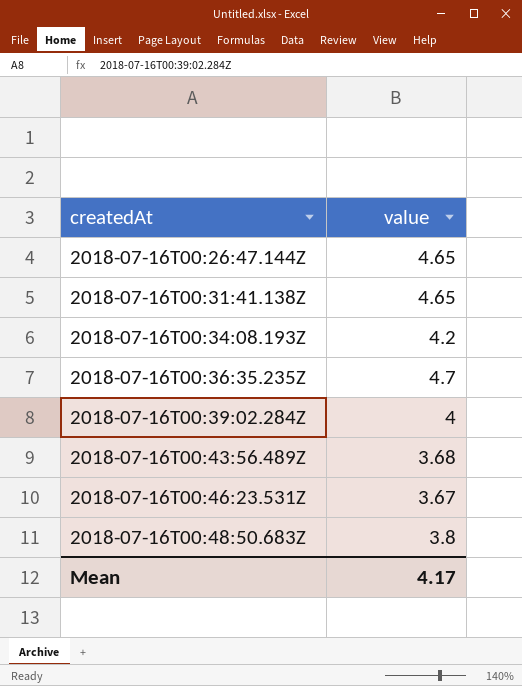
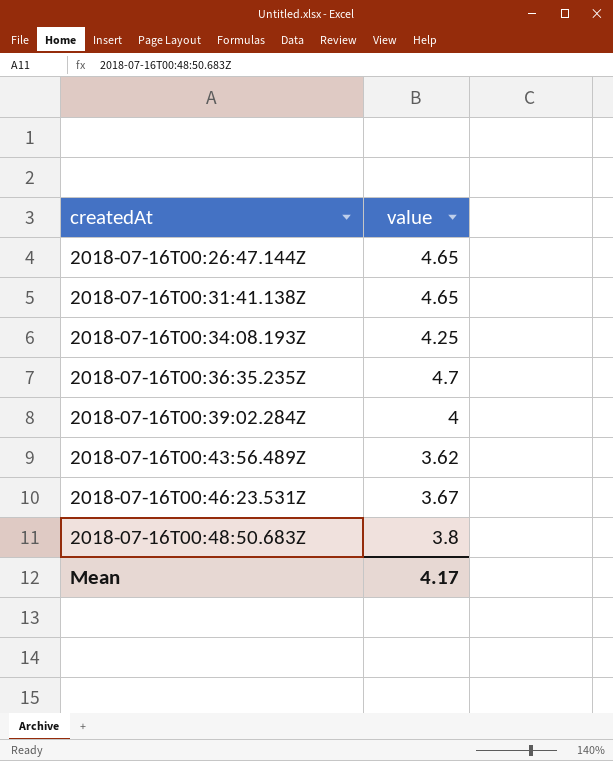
2018-07-16T00:34:08.193Z | value: 4.2 -> 4.25
2018-07-16T00:43:56.489Z | value: 3.68 -> 3.62

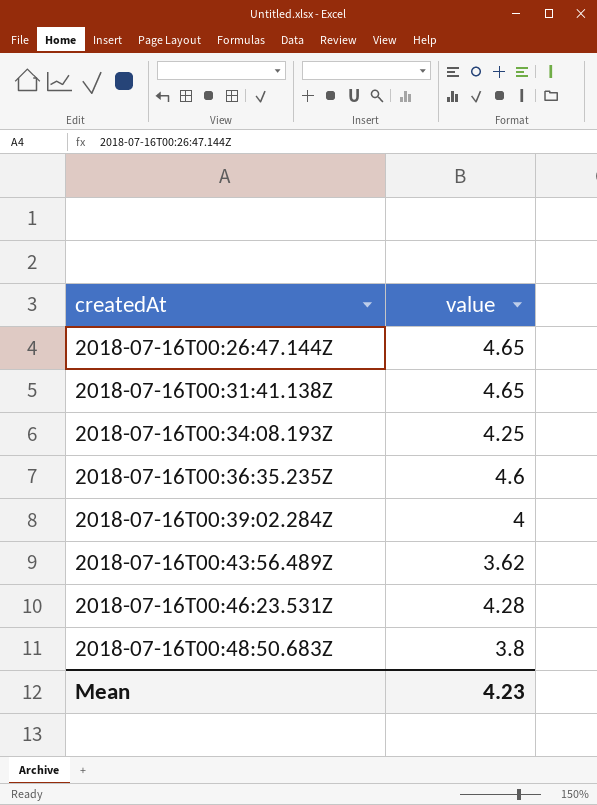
2018-07-16T00:36:35.235Z | value: 4.7 -> 4.6
2018-07-16T00:46:23.531Z | value: 3.67 -> 4.28
Mean | value: 4.17 -> 4.23

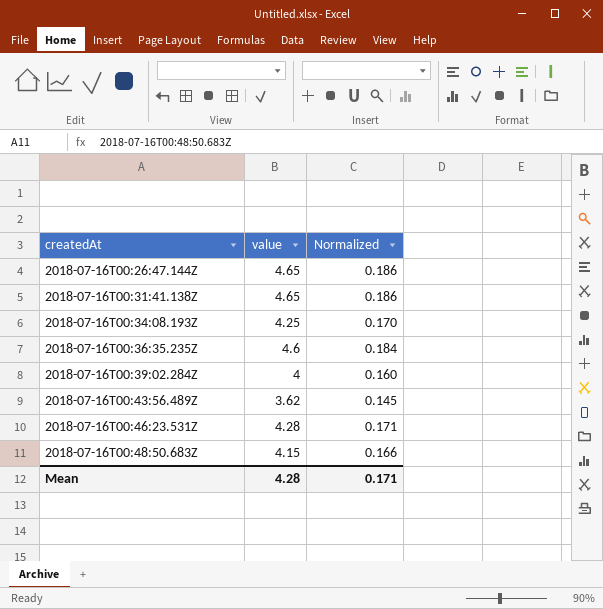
column Normalized | formula: none -> [value] * 0.04
2018-07-16T00:48:50.683Z | value: 3.8 -> 4.15
Mean | value: 4.23 -> 4.28

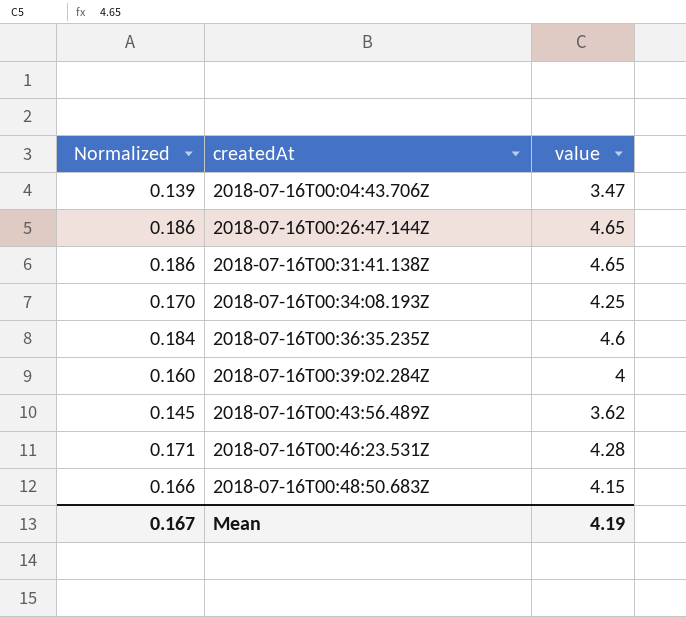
column Normalized | position: 3 -> 1
row 2018-07-16T00:04:43.706Z: none -> 0.139 | 3.47
Mean | Normalized: 0.171 -> 0.167
Mean | value: 4.28 -> 4.19

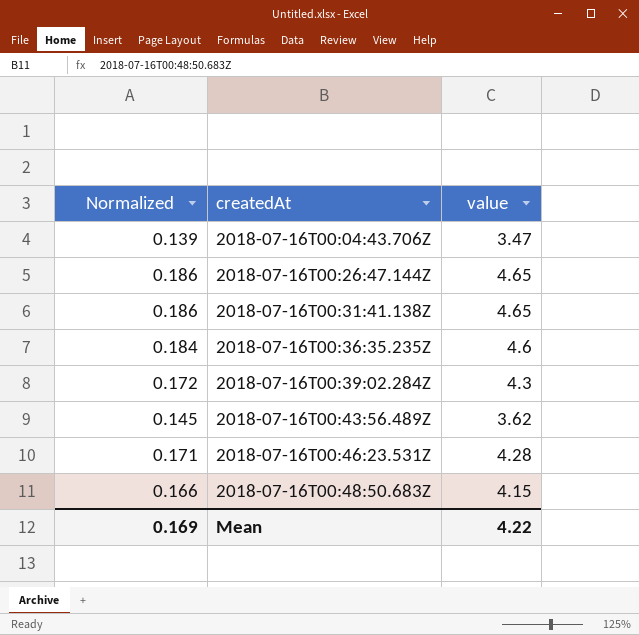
row 2018-07-16T00:34:08.193Z: 0.170 | 4.25 -> none
2018-07-16T00:39:02.284Z | Normalized: 0.160 -> 0.172
2018-07-16T00:39:02.284Z | value: 4 -> 4.3
Mean | Normalized: 0.167 -> 0.169
Mean | value: 4.19 -> 4.22

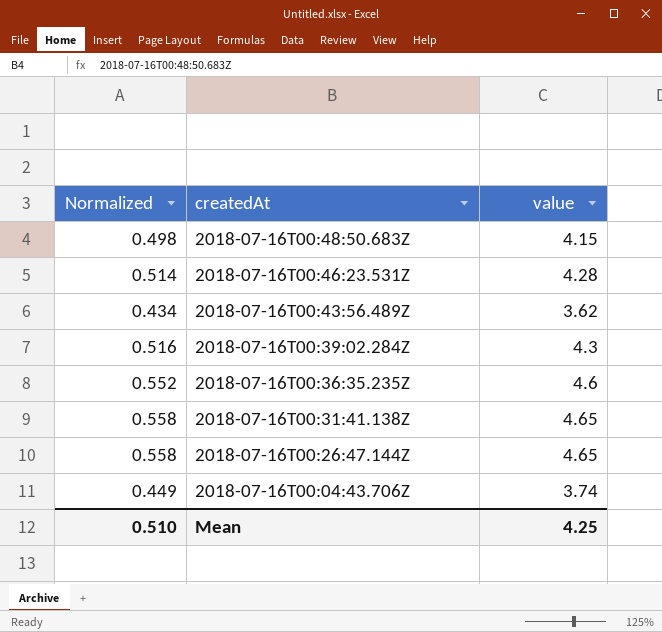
row order: createdAt ascending -> createdAt descending
column Normalized | formula: [value] * 0.04 -> [value] * 0.12
2018-07-16T00:04:43.706Z | value: 3.47 -> 3.74
Mean | Normalized: 0.169 -> 0.510
Mean | value: 4.22 -> 4.25

